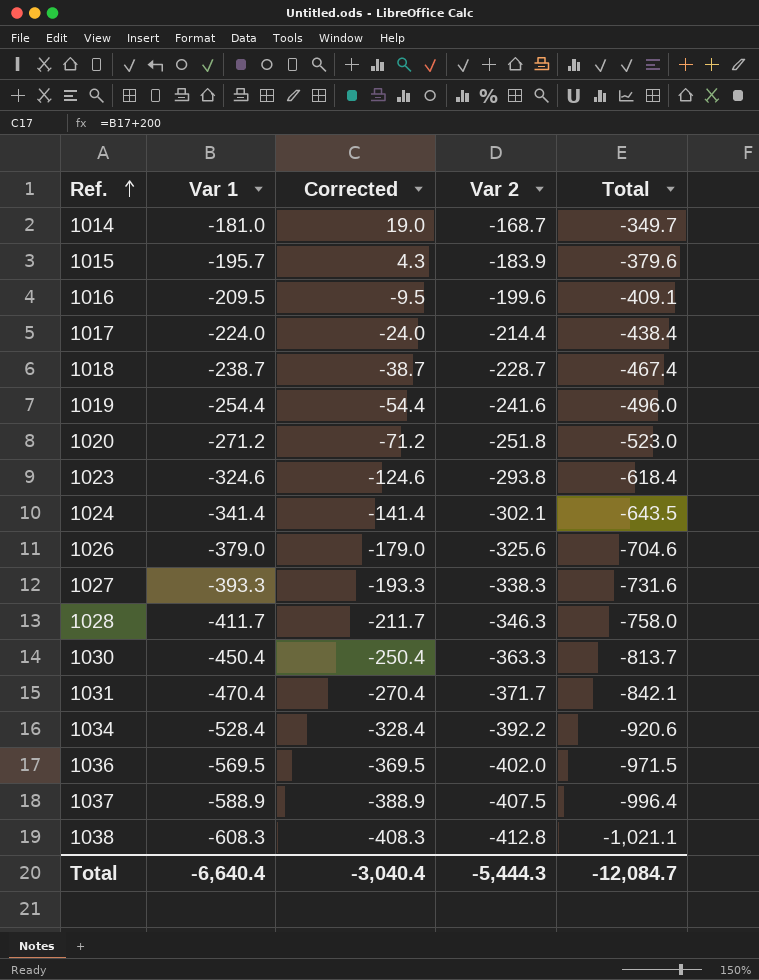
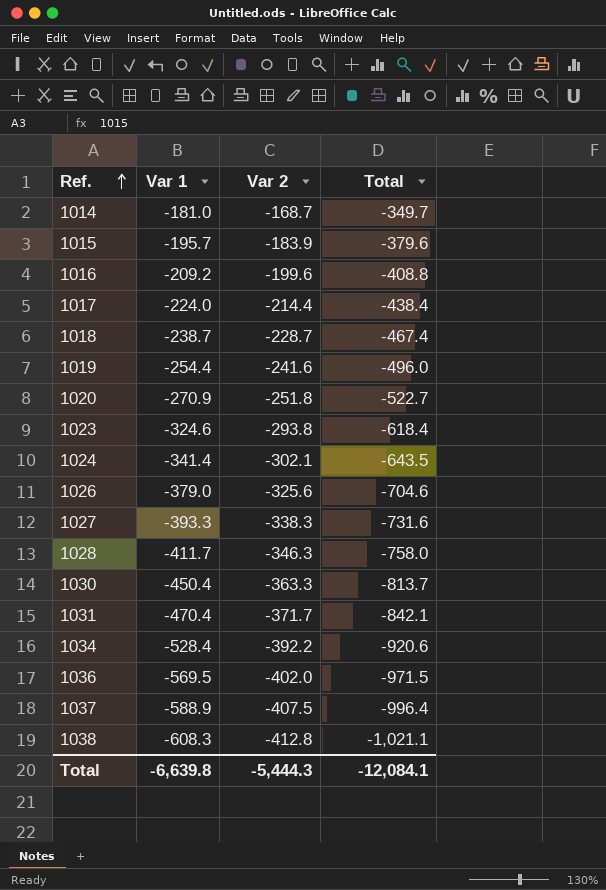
column Corrected | formula: [Var 1] + 200 -> none
1016 | Var 1: -209.5 -> -209.2
1016 | Total: -409.1 -> -408.8
1020 | Var 1: -271.2 -> -270.9
1020 | Total: -523.0 -> -522.7
Total | Var 1: -6,640.4 -> -6,639.8
Total | Total: -12,084.7 -> -12,084.1

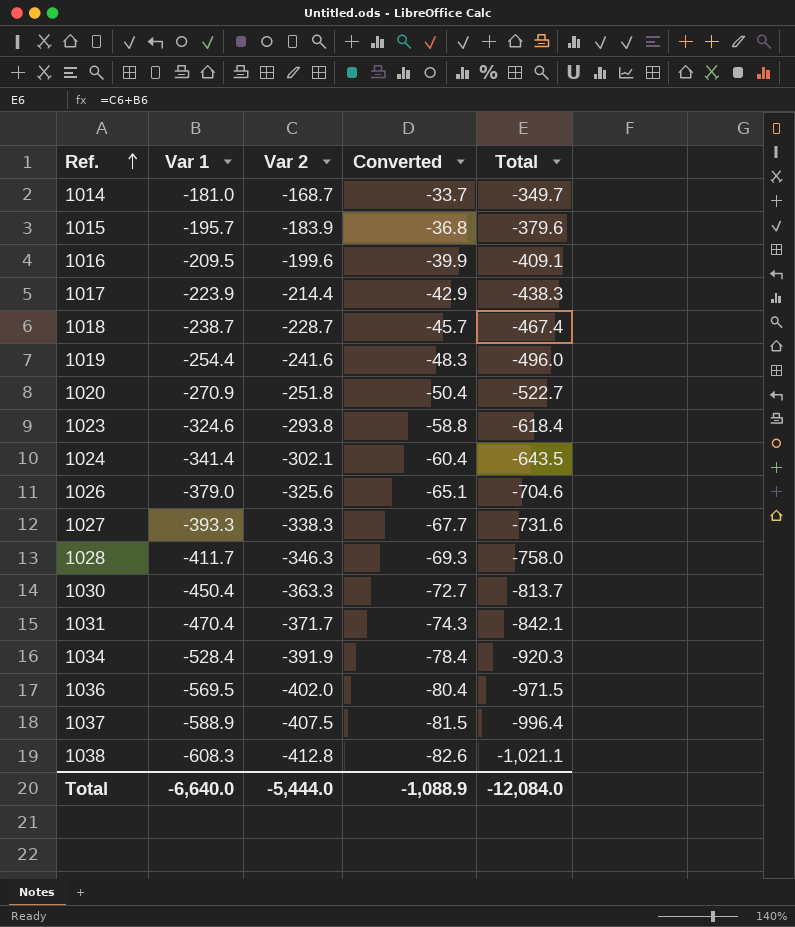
column Converted | formula: none -> [Var 2] * 0.2
1016 | Var 1: -209.2 -> -209.5
1016 | Total: -408.8 -> -409.1
1017 | Var 1: -224.0 -> -223.9
1017 | Total: -438.4 -> -438.3
1034 | Var 2: -392.2 -> -391.9
1034 | Total: -920.6 -> -920.3
Total | Var 1: -6,639.8 -> -6,640.0
Total | Var 2: -5,444.3 -> -5,444.0
Total | Total: -12,084.1 -> -12,084.0

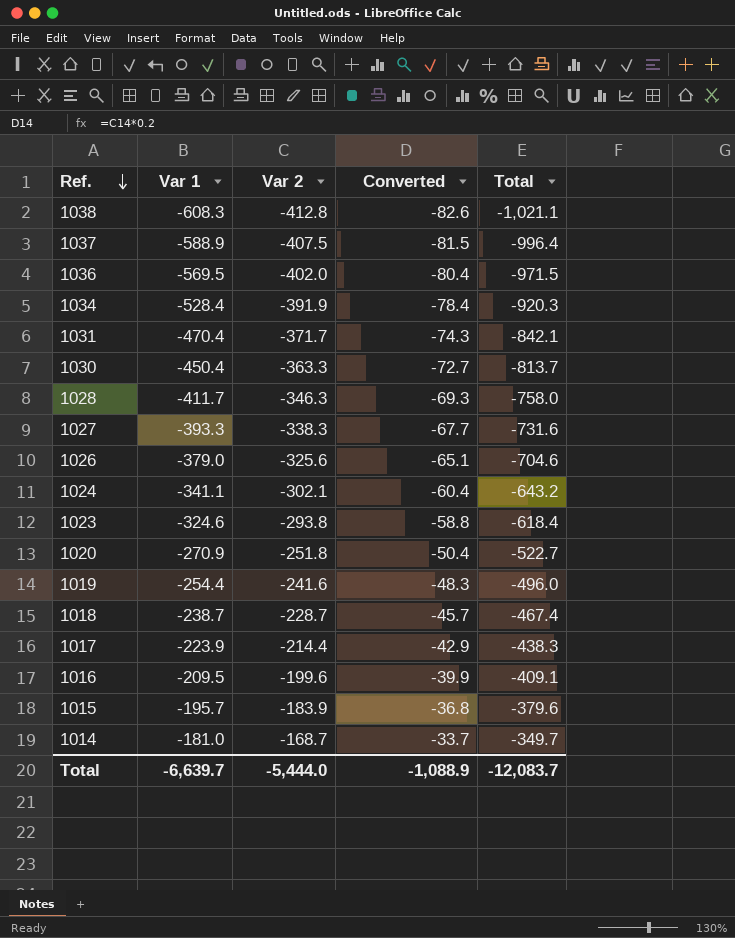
row order: Ref. ascending -> Ref. descending
1024 | Var 1: -341.4 -> -341.1
1024 | Total: -643.5 -> -643.2
Total | Var 1: -6,640.0 -> -6,639.7
Total | Total: -12,084.0 -> -12,083.7

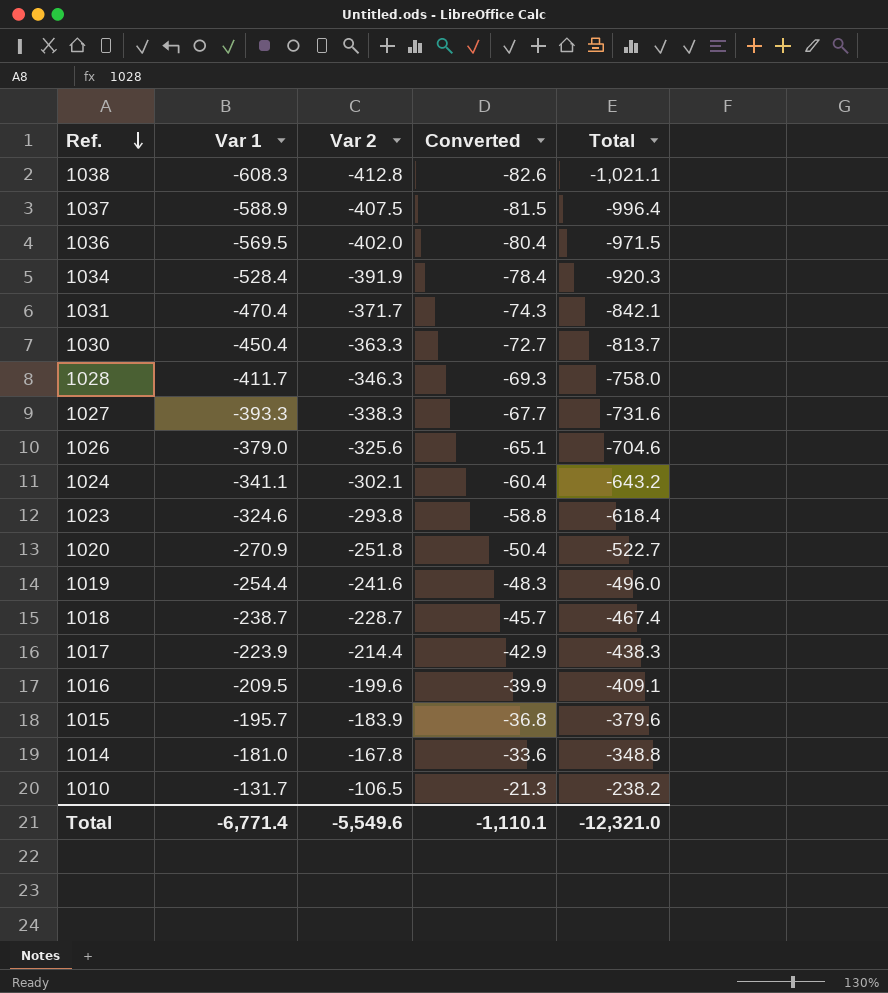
1014 | Var 2: -168.7 -> -167.8
1014 | Converted: -33.7 -> -33.6
1014 | Total: -349.7 -> -348.8
row 1010: none -> -131.7 | -106.5 | -21.3 | -238.2
Total | Var 1: -6,639.7 -> -6,771.4
Total | Var 2: -5,444.0 -> -5,549.6
Total | Converted: -1,088.9 -> -1,110.1
Total | Total: -12,083.7 -> -12,321.0

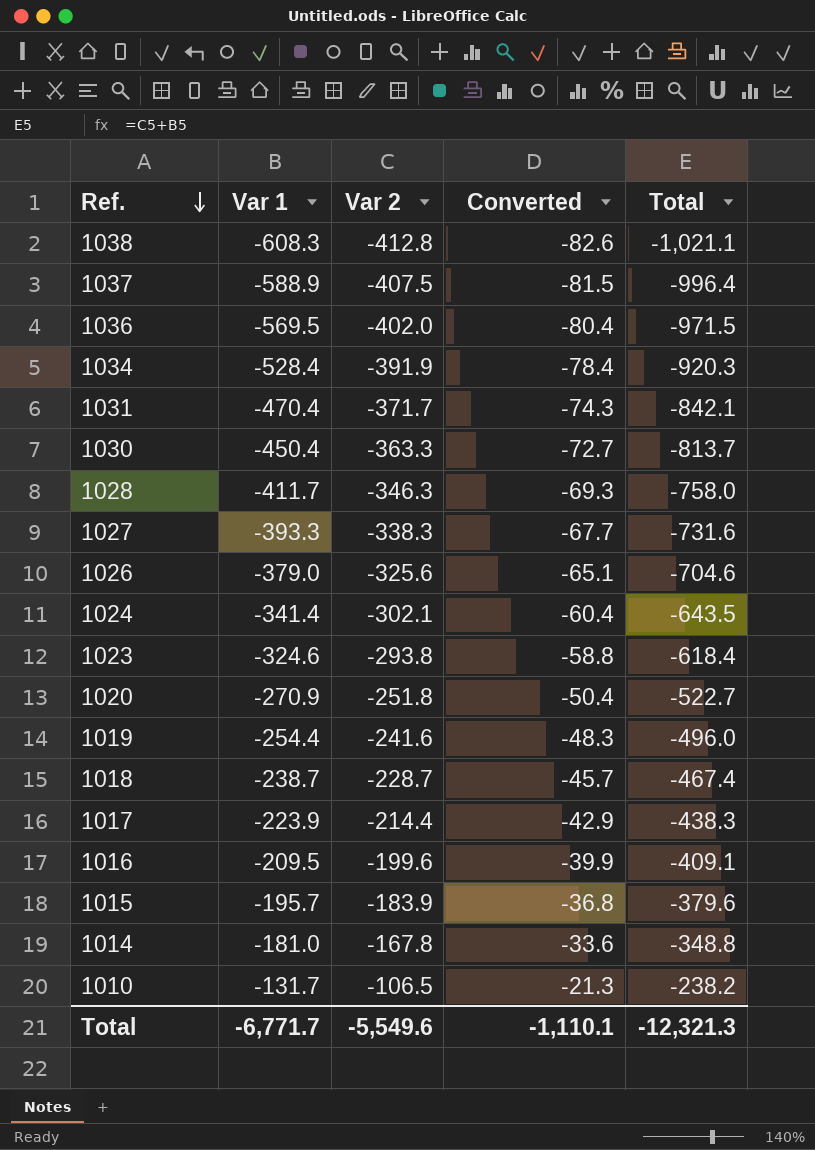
1024 | Var 1: -341.1 -> -341.4
1024 | Total: -643.2 -> -643.5
Total | Var 1: -6,771.4 -> -6,771.7
Total | Total: -12,321.0 -> -12,321.3

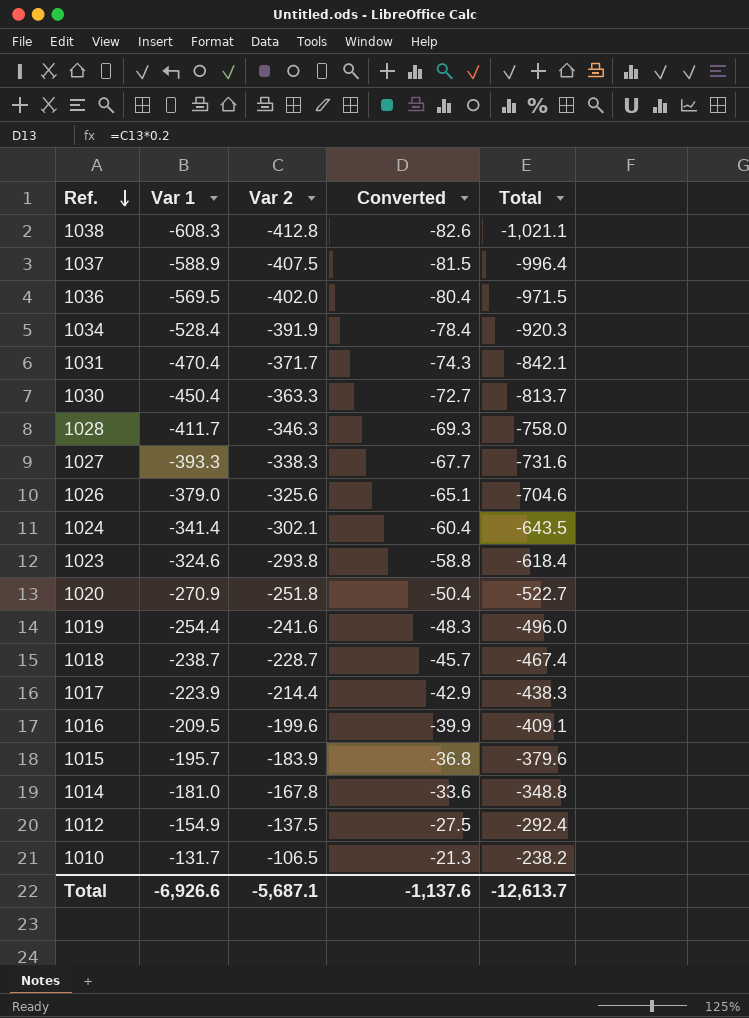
row 1012: none -> -154.9 | -137.5 | -27.5 | -292.4
Total | Var 1: -6,771.7 -> -6,926.6
Total | Var 2: -5,549.6 -> -5,687.1
Total | Converted: -1,110.1 -> -1,137.6
Total | Total: -12,321.3 -> -12,613.7

